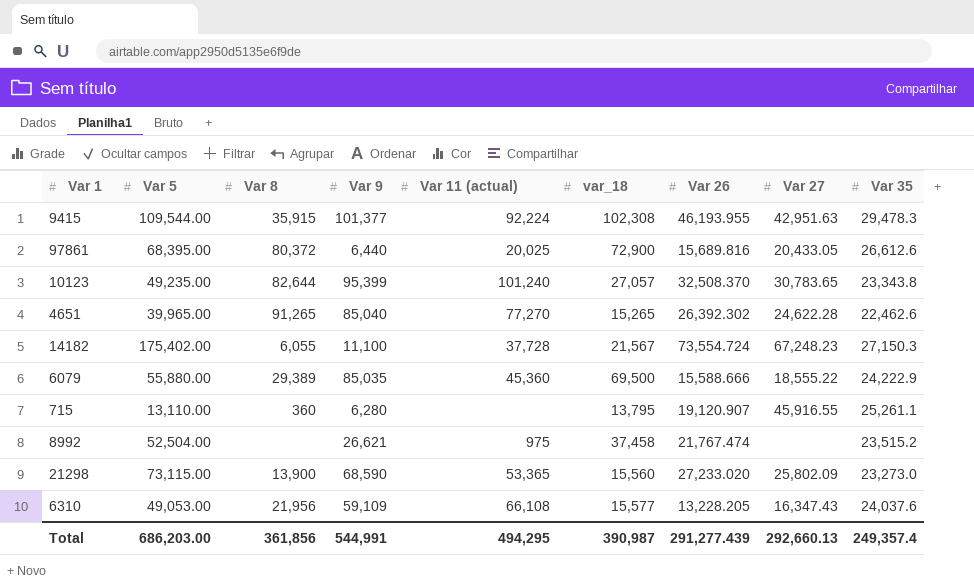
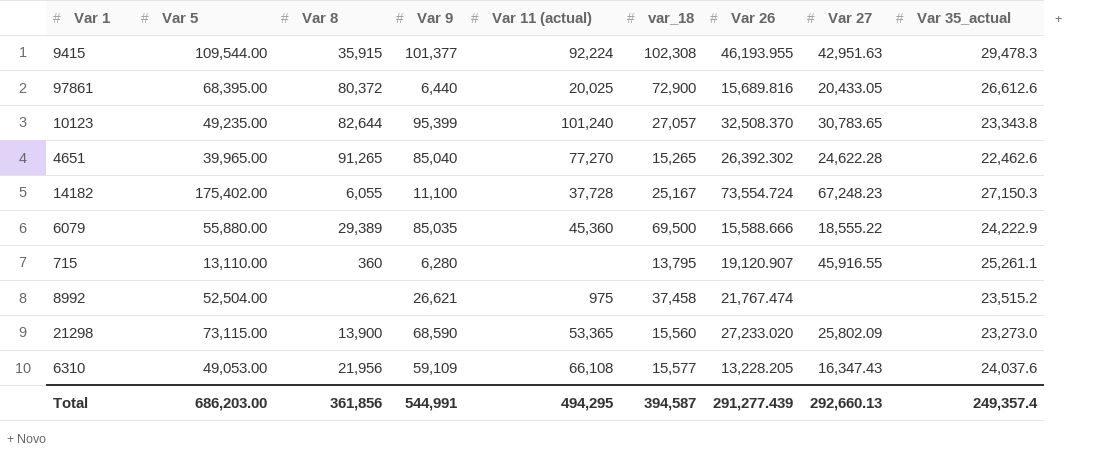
column name: Var 35 -> Var 35_actual
14182 | var_18: 21,567 -> 25,167
Total | var_18: 390,987 -> 394,587

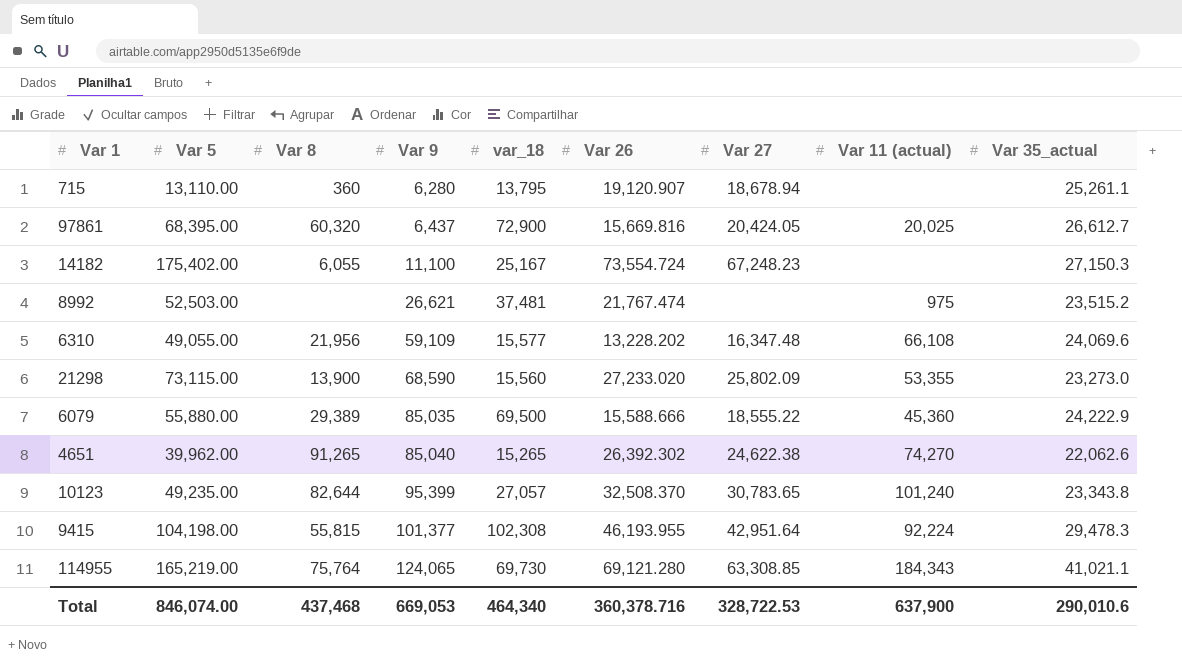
row order: none -> Var 9 ascending
column Var 11 (actual) | position: 5 -> 8
715 | Var 27: 45,916.55 -> 18,678.94
97861 | Var 8: 80,372 -> 60,320
97861 | Var 9: 6,440 -> 6,437
97861 | Var 26: 15,689.816 -> 15,669.816
97861 | Var 27: 20,433.05 -> 20,424.05
97861 | Var 35_actual: 26,612.6 -> 26,612.7
14182 | Var 11 (actual): 37,728 -> none
8992 | Var 5: 52,504.00 -> 52,503.00
8992 | var_18: 37,458 -> 37,481
6310 | Var 5: 49,053.00 -> 49,055.00
6310 | Var 26: 13,228.205 -> 13,228.202
6310 | Var 27: 16,347.43 -> 16,347.48
6310 | Var 35_actual: 24,037.6 -> 24,069.6
21298 | Var 11 (actual): 53,365 -> 53,355
4651 | Var 5: 39,965.00 -> 39,962.00
4651 | Var 27: 24,622.28 -> 24,622.38
4651 | Var 11 (actual): 77,270 -> 74,270
4651 | Var 35_actual: 22,462.6 -> 22,062.6
9415 | Var 5: 109,544.00 -> 104,198.00
9415 | Var 8: 35,915 -> 55,815
9415 | Var 27: 42,951.63 -> 42,951.64
row 114955: none -> 165,219.00 | 75,764 | 124,065 | 69,730 | 69,121.280 | 63,308.85 | 184,343 | 41,021.1
Total | Var 5: 686,203.00 -> 846,074.00
Total | Var 8: 361,856 -> 437,468
Total | Var 9: 544,991 -> 669,053
Total | var_18: 394,587 -> 464,340
Total | Var 26: 291,277.439 -> 360,378.716
Total | Var 27: 292,660.13 -> 328,722.53
Total | Var 11 (actual): 494,295 -> 637,900
Total | Var 35_actual: 249,357.4 -> 290,010.6

